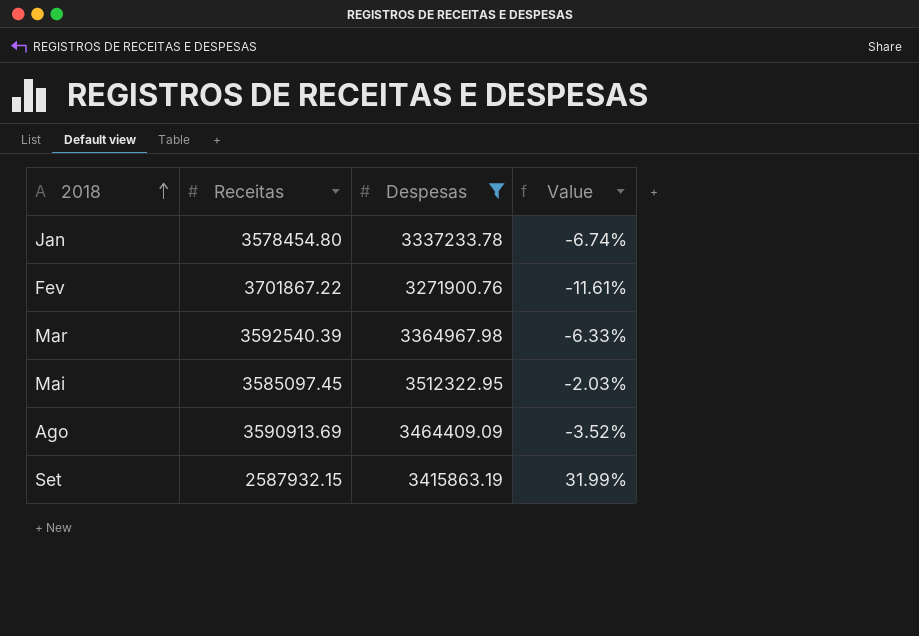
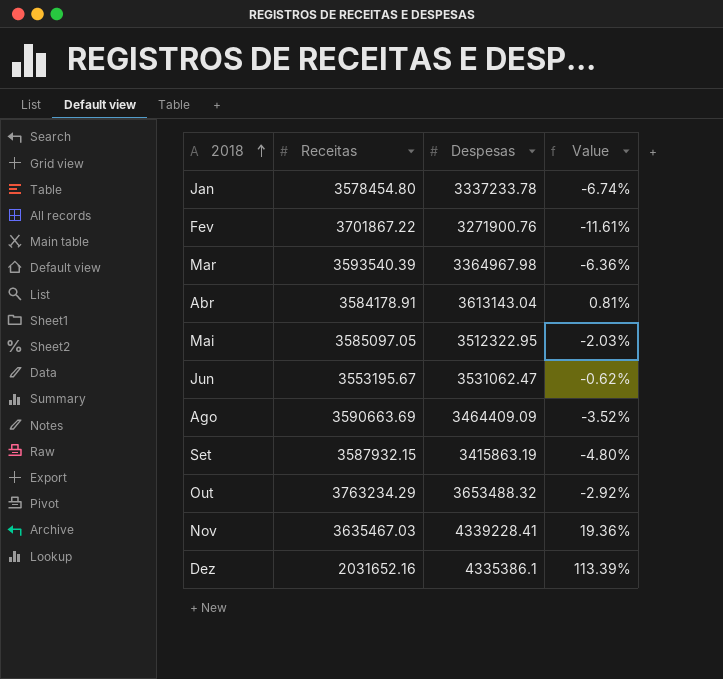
filter: Despesas <= 3512322.95 -> none
Mar | Receitas: 3592540.39 -> 3593540.39
Mar | Value: -6.33% -> -6.36%
Mai | Receitas: 3585097.45 -> 3585097.05
Ago | Receitas: 3590913.69 -> 3590663.69
Set | Receitas: 2587932.15 -> 3587932.15
Set | Value: 31.99% -> -4.80%

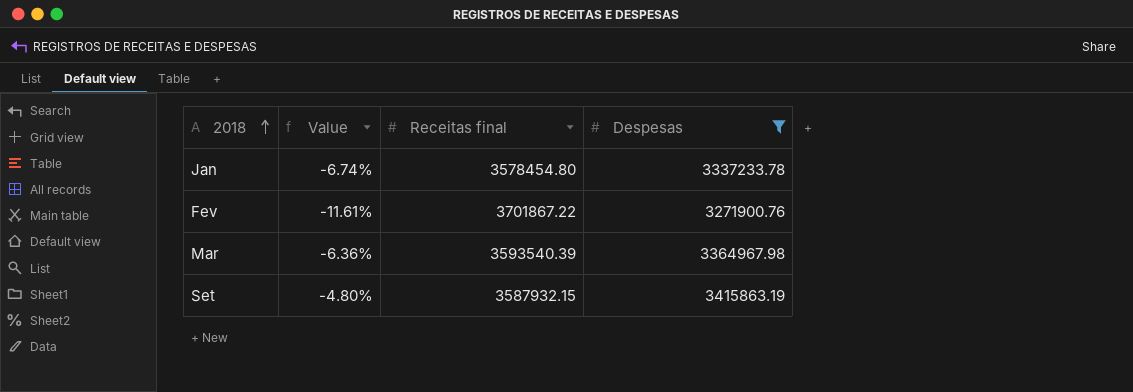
filter: none -> Despesas <= 3415863.19
column Value | position: 4 -> 2
column name: Receitas -> Receitas final

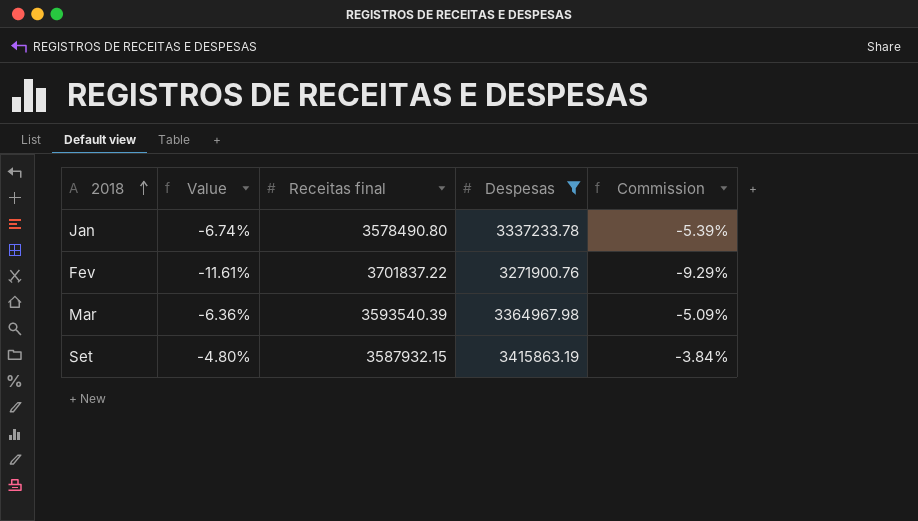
column Commission | formula: none -> [Value] * 0.8
Jan | Receitas final: 3578454.80 -> 3578490.80
Fev | Receitas final: 3701867.22 -> 3701837.22

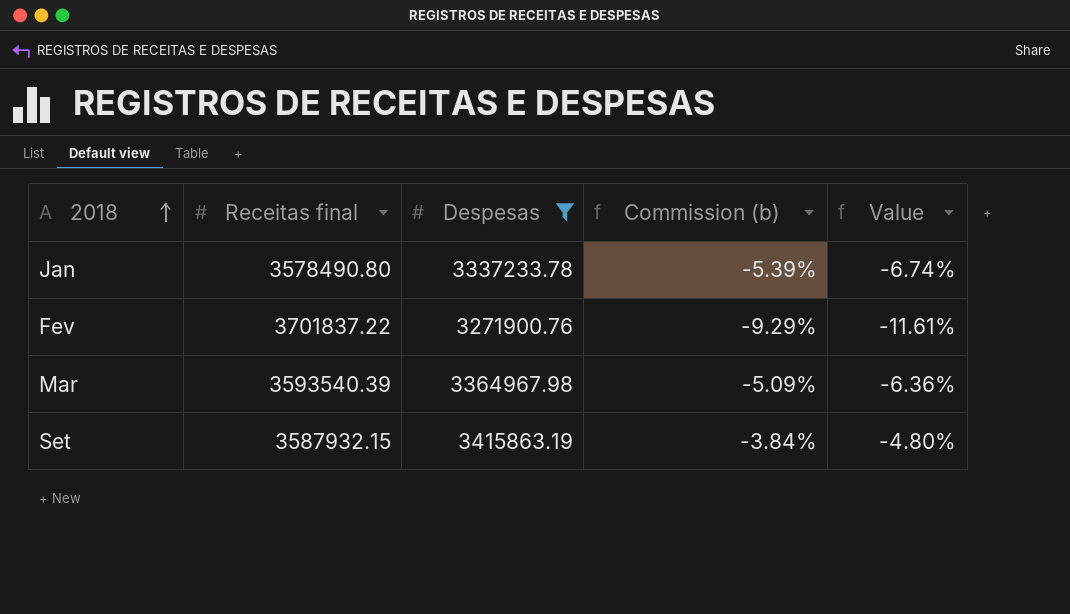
column name: Commission -> Commission (b)
column Value | position: 2 -> 5

